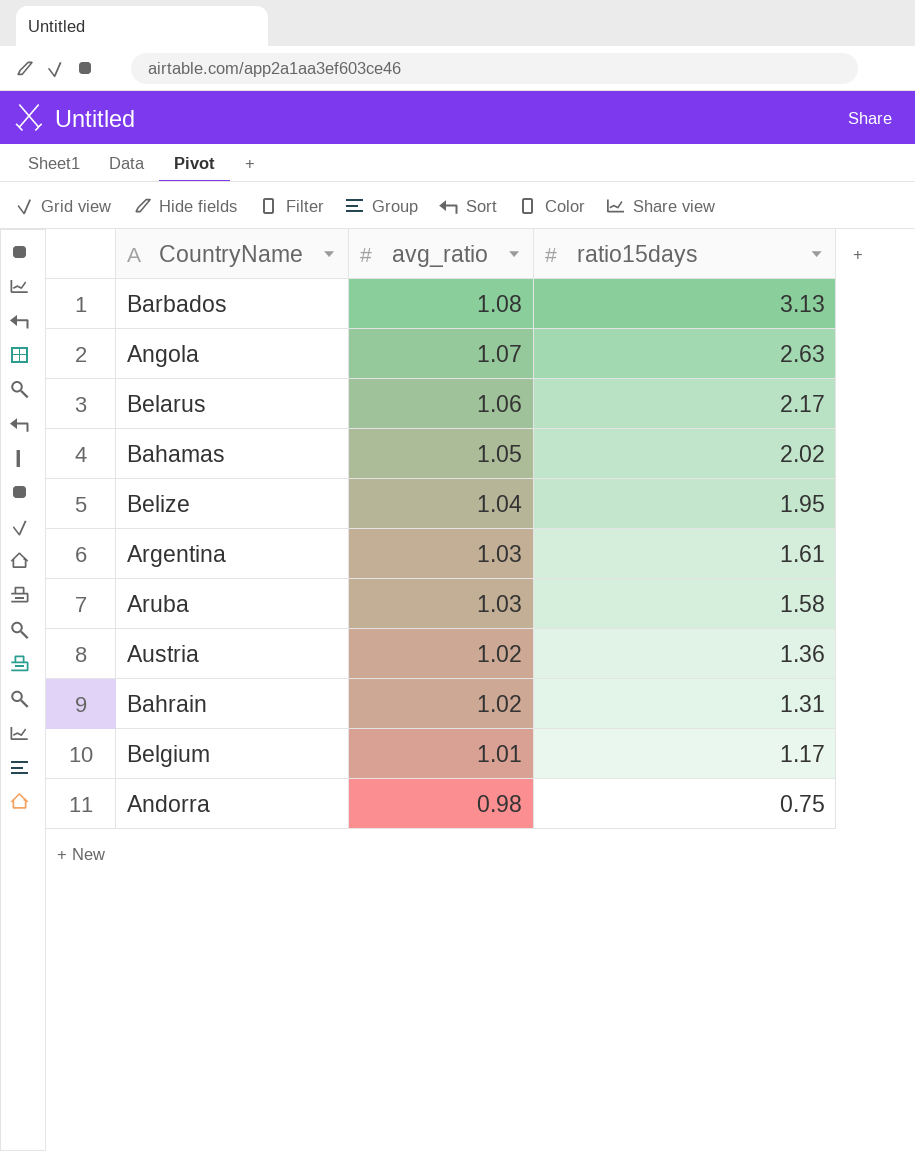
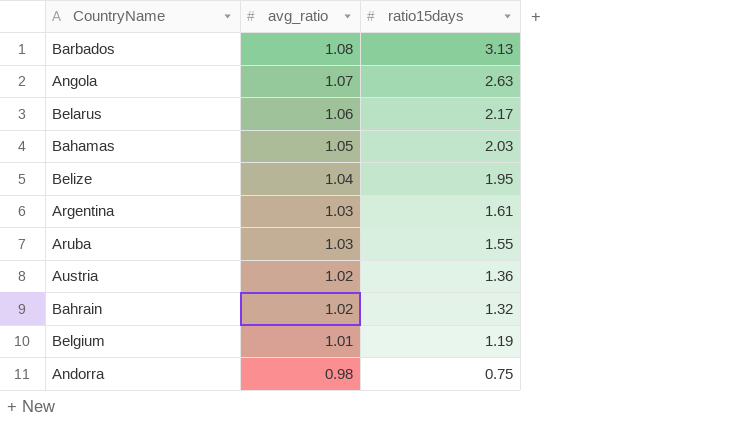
Bahamas | ratio15days: 2.02 -> 2.03
Aruba | ratio15days: 1.58 -> 1.55
Bahrain | ratio15days: 1.31 -> 1.32
Belgium | ratio15days: 1.17 -> 1.19

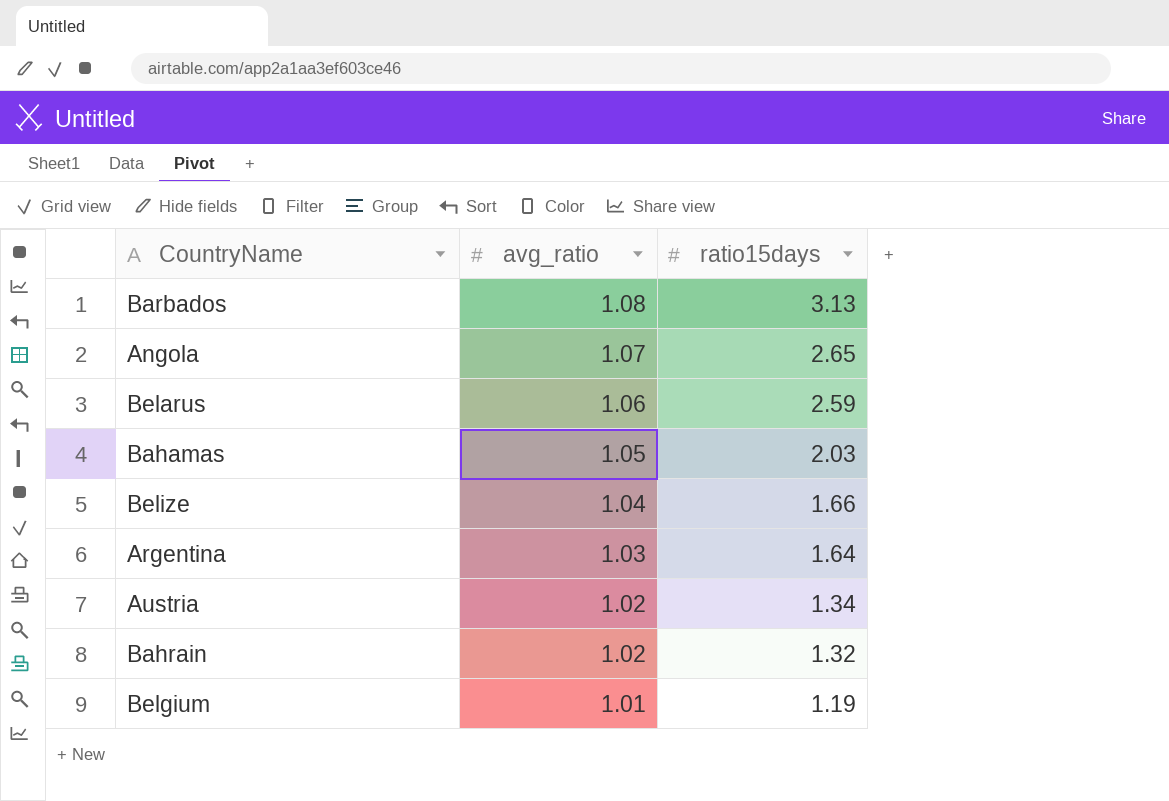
row Aruba: 1.03 | 1.55 -> none
row Andorra: 0.98 | 0.75 -> none
Angola | ratio15days: 2.63 -> 2.65
Belarus | ratio15days: 2.17 -> 2.59
Belize | ratio15days: 1.95 -> 1.66
Argentina | ratio15days: 1.61 -> 1.64
Austria | ratio15days: 1.36 -> 1.34

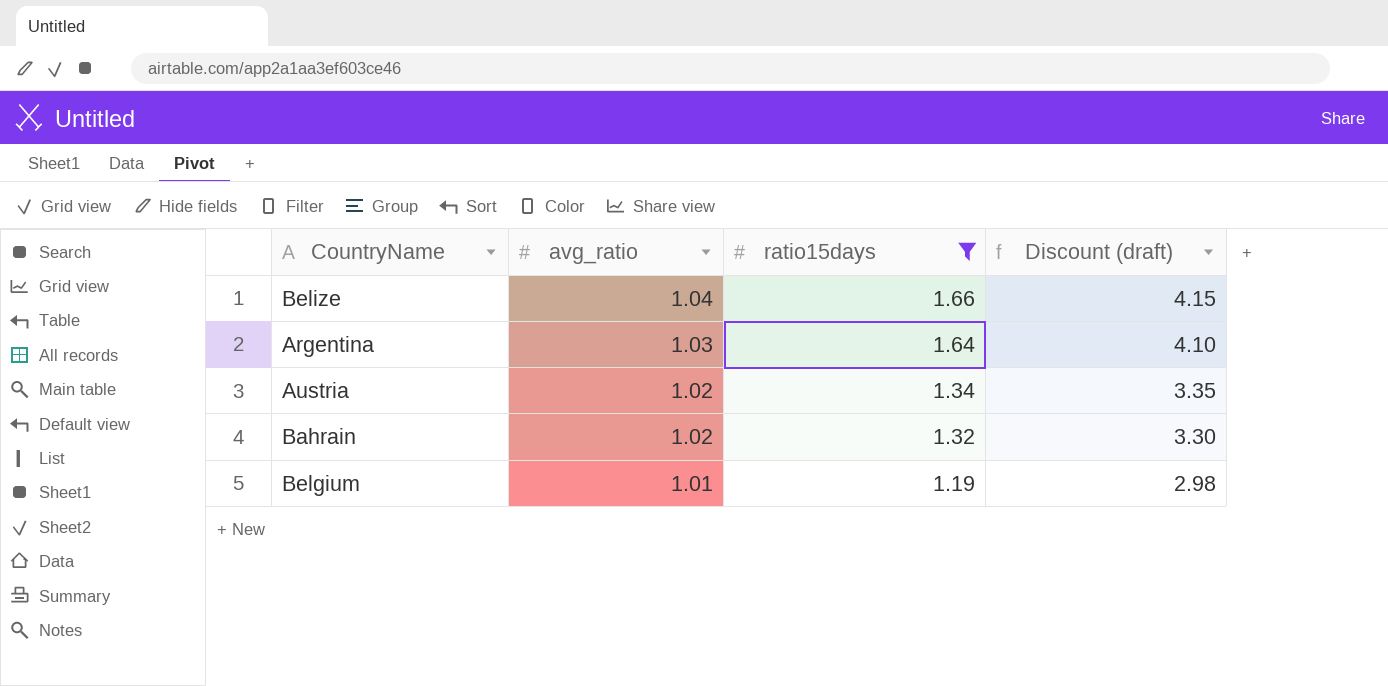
filter: none -> ratio15days <= 1.66
column Discount (draft) | formula: none -> [ratio15days] * 2.5

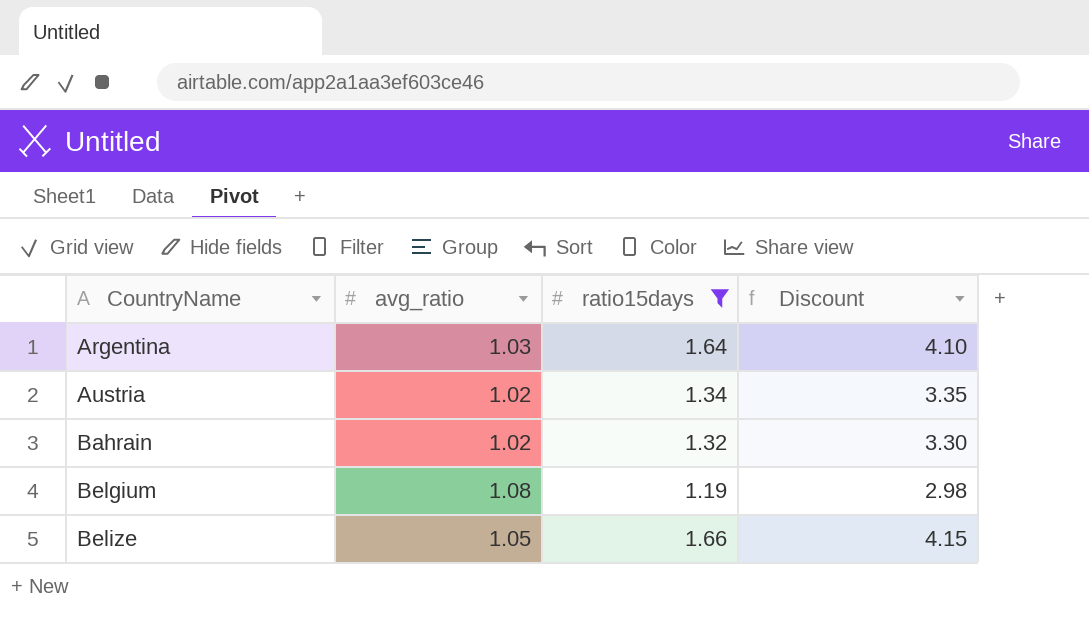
row order: avg_ratio descending -> CountryName ascending
column name: Discount (draft) -> Discount
Belgium | avg_ratio: 1.01 -> 1.08
Belize | avg_ratio: 1.04 -> 1.05

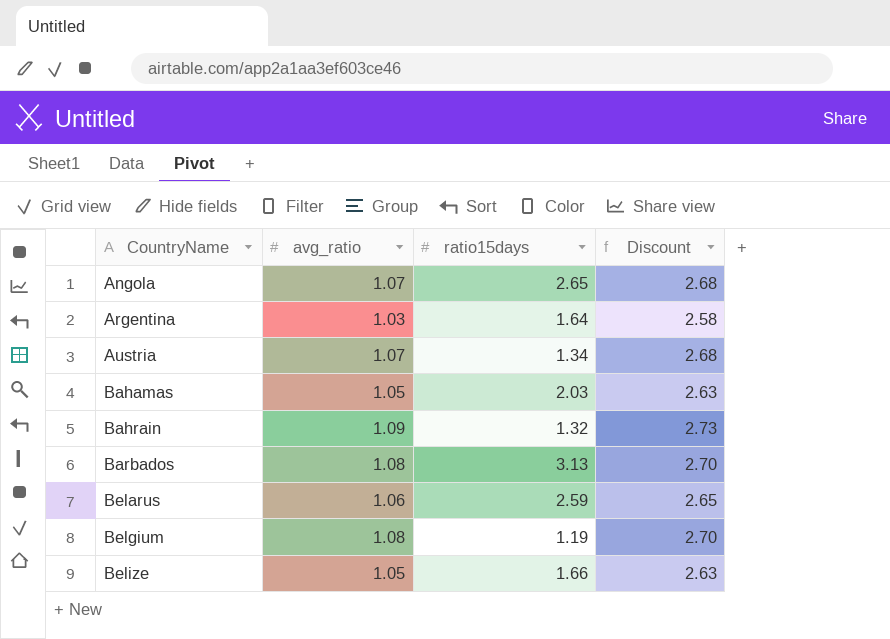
filter: ratio15days <= 1.66 -> none
column Discount | formula: [ratio15days] * 2.5 -> [avg_ratio] * 2.5
Austria | avg_ratio: 1.02 -> 1.07
Bahrain | avg_ratio: 1.02 -> 1.09

